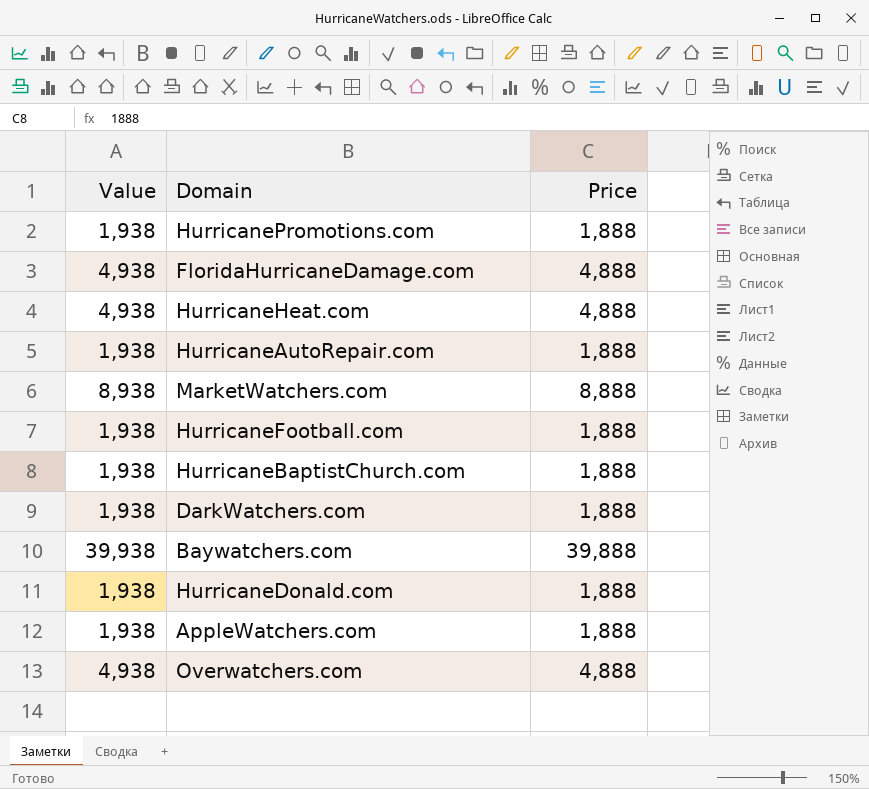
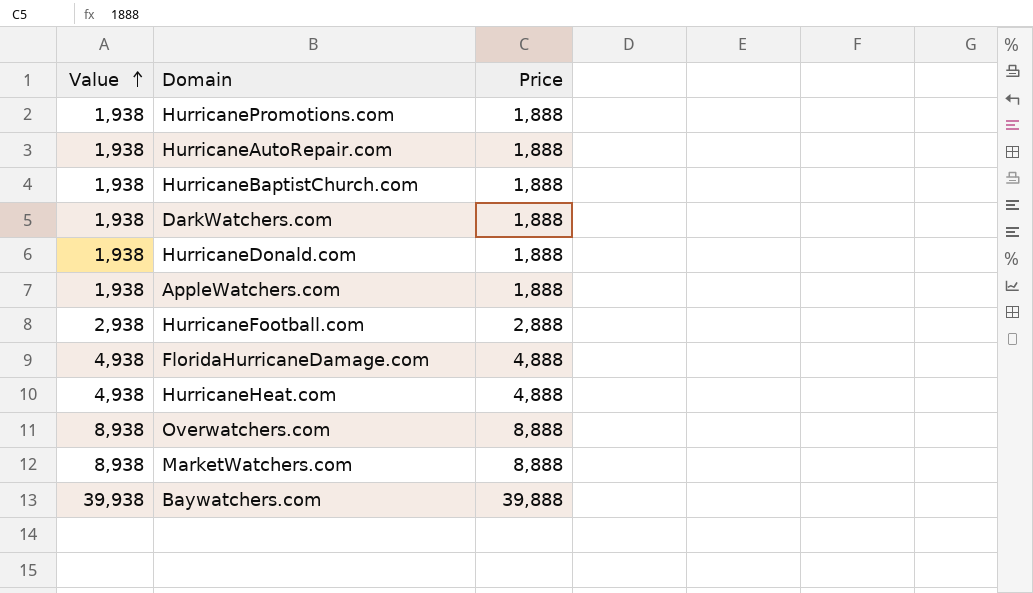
row order: none -> Value ascending
HurricaneFootball.com | Value: 1,938 -> 2,938
HurricaneFootball.com | Price: 1,888 -> 2,888
Overwatchers.com | Value: 4,938 -> 8,938
Overwatchers.com | Price: 4,888 -> 8,888

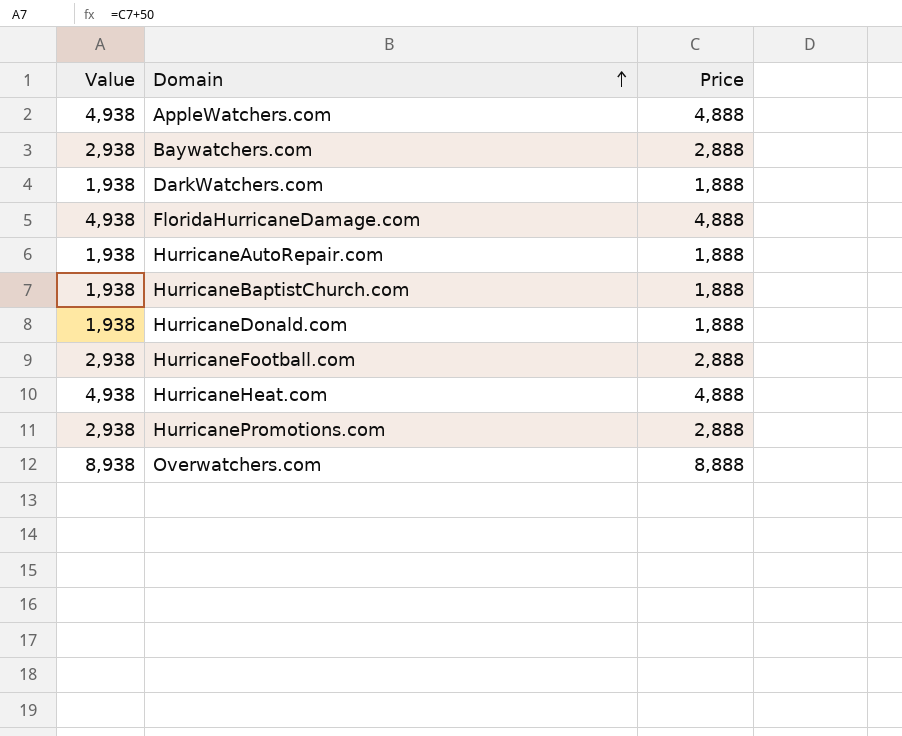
row order: Value ascending -> Domain ascending
row MarketWatchers.com: 8,938 | 8,888 -> none
AppleWatchers.com | Value: 1,938 -> 4,938
AppleWatchers.com | Price: 1,888 -> 4,888
Baywatchers.com | Value: 39,938 -> 2,938
Baywatchers.com | Price: 39,888 -> 2,888
HurricanePromotions.com | Value: 1,938 -> 2,938
HurricanePromotions.com | Price: 1,888 -> 2,888

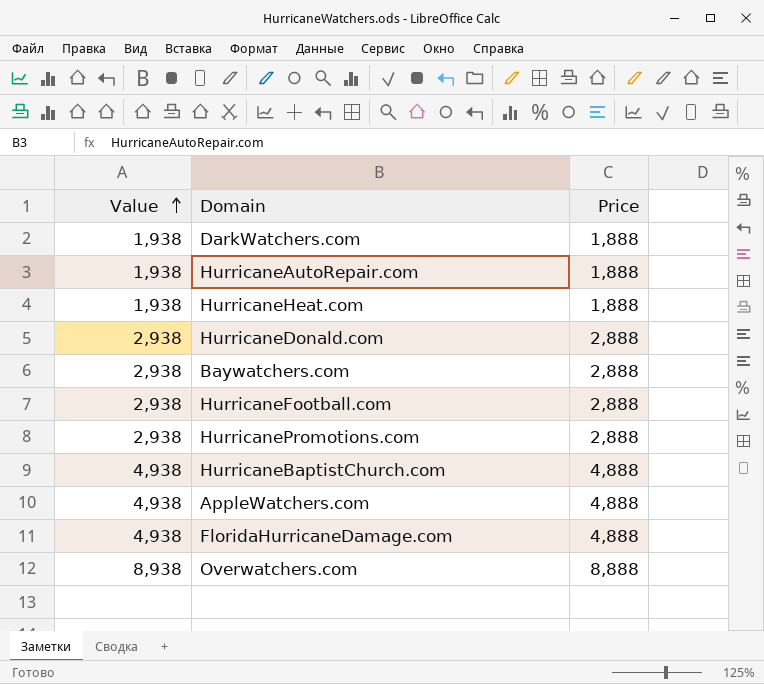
row order: Domain ascending -> Value ascending
HurricaneHeat.com | Value: 4,938 -> 1,938
HurricaneHeat.com | Price: 4,888 -> 1,888
HurricaneDonald.com | Value: 1,938 -> 2,938
HurricaneDonald.com | Price: 1,888 -> 2,888
HurricaneBaptistChurch.com | Value: 1,938 -> 4,938
HurricaneBaptistChurch.com | Price: 1,888 -> 4,888

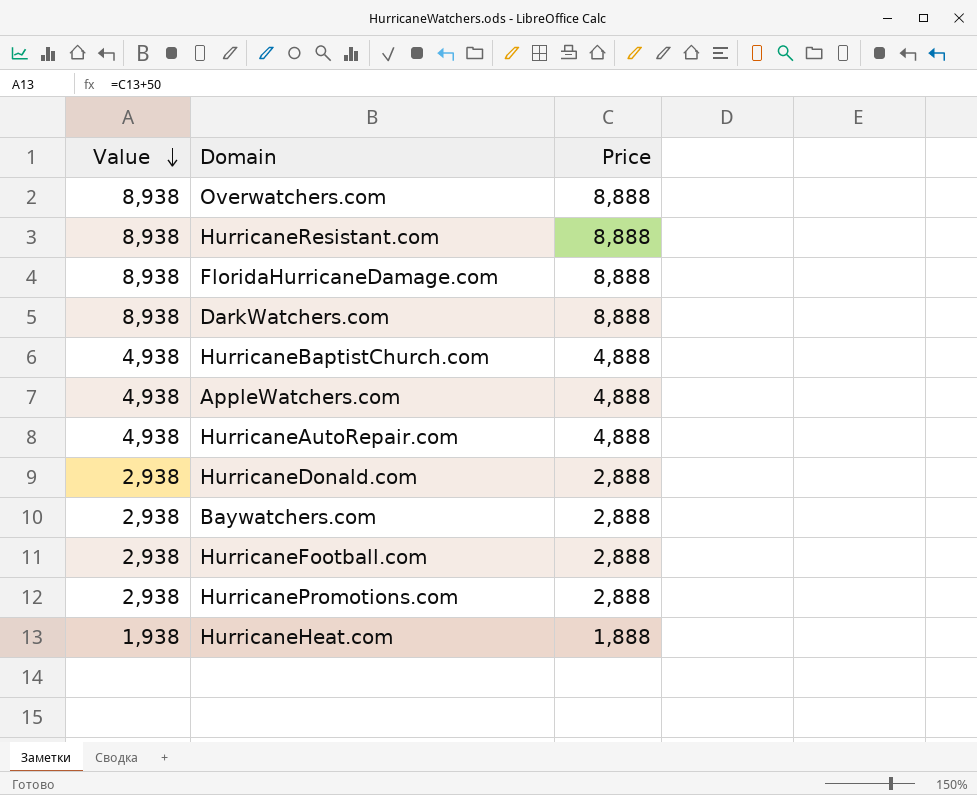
row order: Value ascending -> Value descending
row HurricaneResistant.com: none -> 8,938 | 8,888
FloridaHurricaneDamage.com | Value: 4,938 -> 8,938
FloridaHurricaneDamage.com | Price: 4,888 -> 8,888
DarkWatchers.com | Value: 1,938 -> 8,938
DarkWatchers.com | Price: 1,888 -> 8,888
HurricaneAutoRepair.com | Value: 1,938 -> 4,938
HurricaneAutoRepair.com | Price: 1,888 -> 4,888

